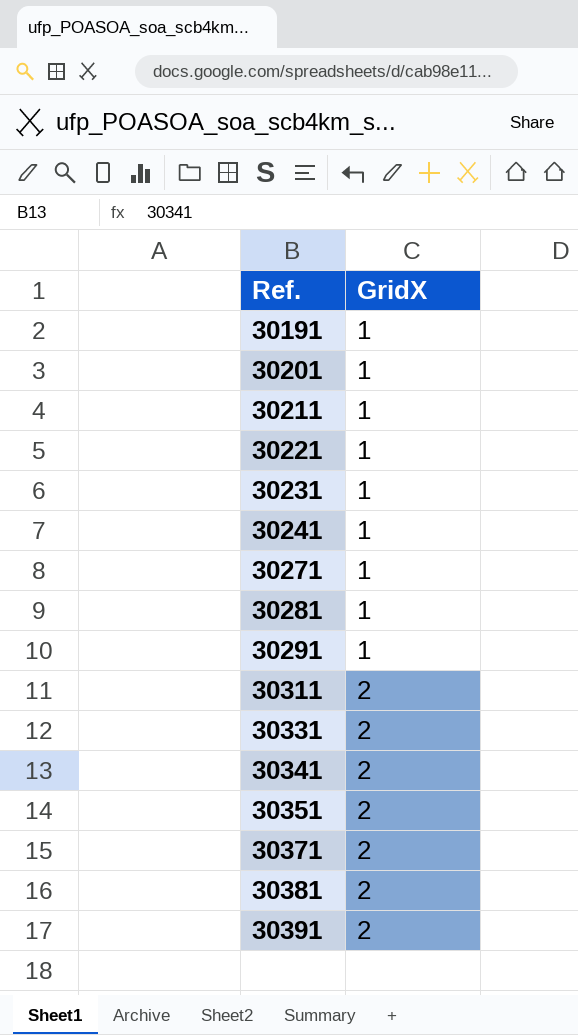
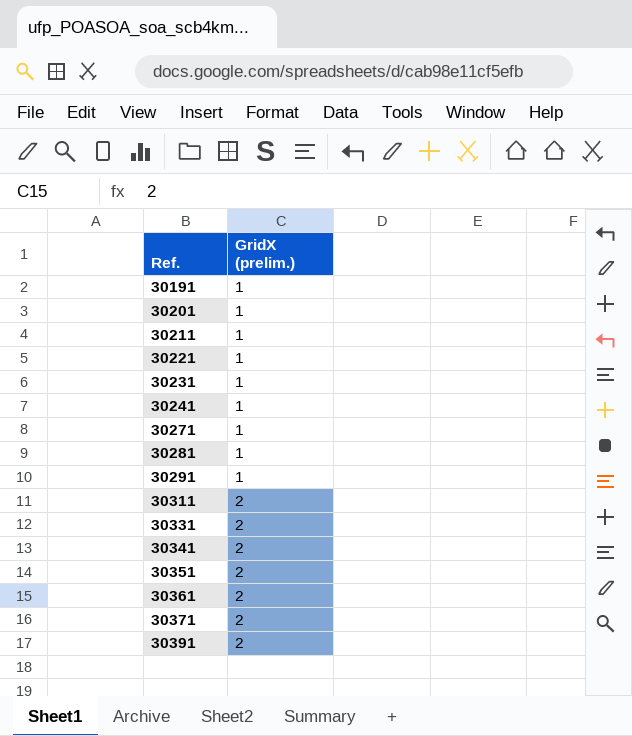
column name: GridX -> GridX (prelim.)
row 30381: 2 -> none
row 30361: none -> 2

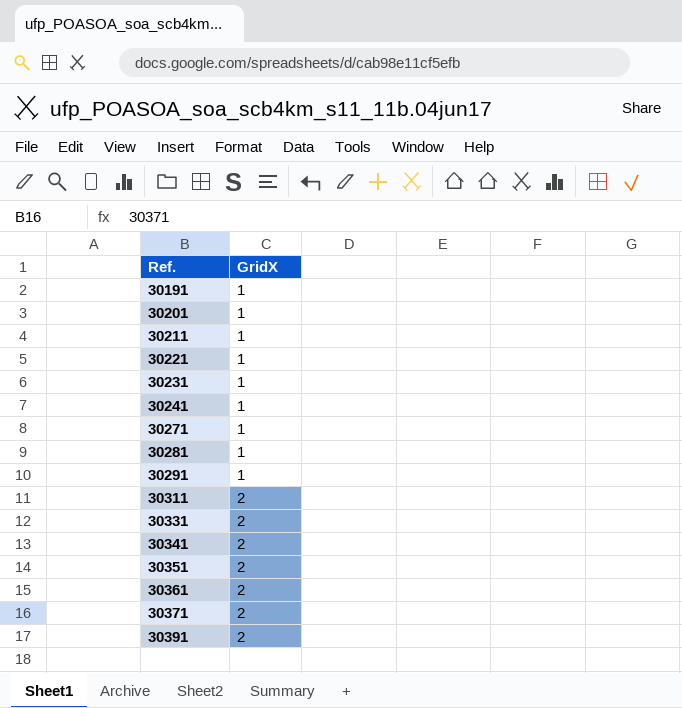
column name: GridX (prelim.) -> GridX

